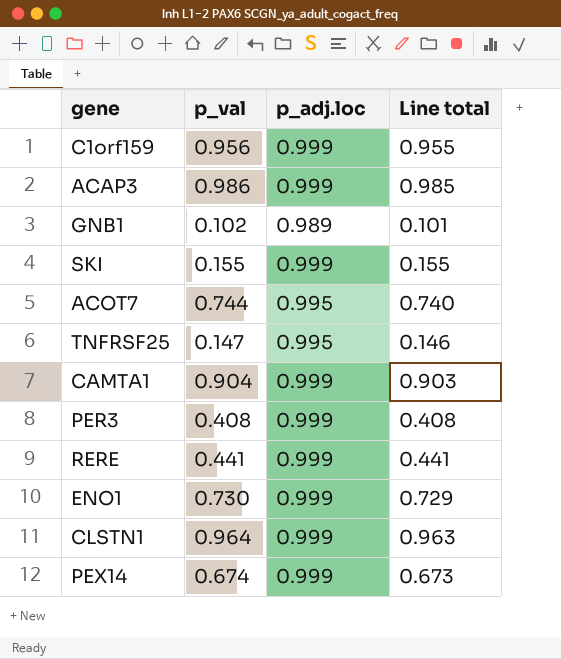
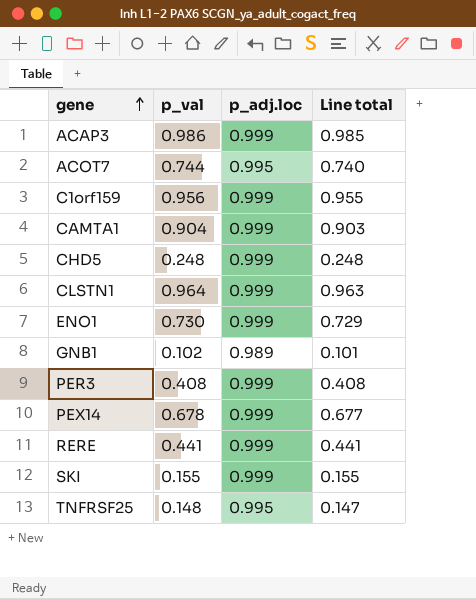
row order: none -> gene ascending
row CHD5: none -> 0.248 | 0.999 | 0.248
PEX14 | p_val: 0.674 -> 0.678
PEX14 | Line total: 0.673 -> 0.677
TNFRSF25 | p_val: 0.147 -> 0.148
TNFRSF25 | Line total: 0.146 -> 0.147

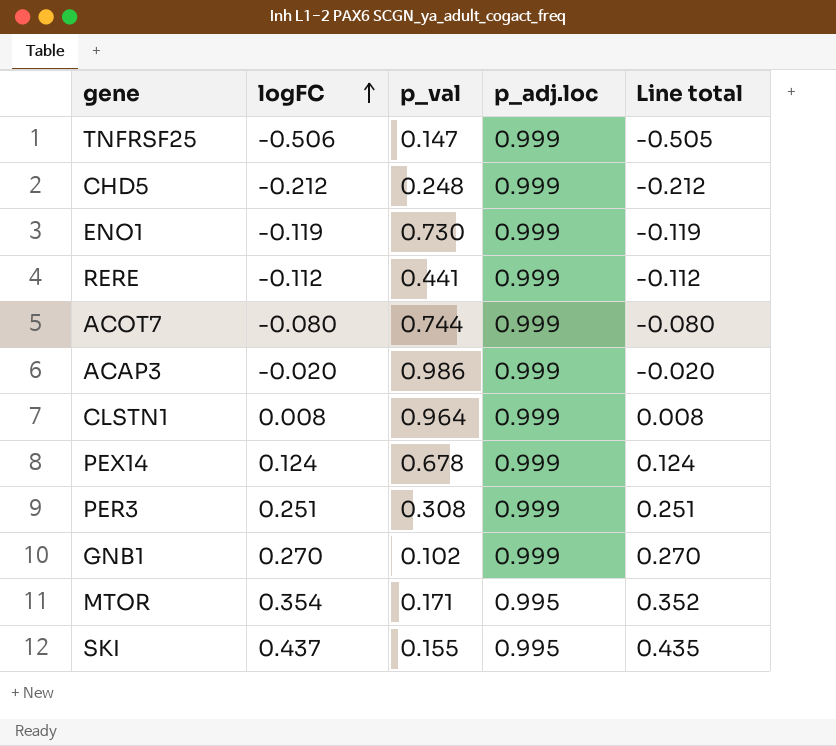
row order: gene ascending -> logFC ascending
column logFC | position: none -> 2
column Line total | formula: [p_val] * [p_adj.loc] -> [logFC] * [p_adj.loc]
row C1orf159: 0.956 | 0.999 | 0.955 -> none
row CAMTA1: 0.904 | 0.999 | 0.903 -> none
TNFRSF25 | p_val: 0.148 -> 0.147
TNFRSF25 | p_adj.loc: 0.995 -> 0.999
ACOT7 | p_adj.loc: 0.995 -> 0.999
PER3 | p_val: 0.408 -> 0.308
GNB1 | p_adj.loc: 0.989 -> 0.999
row MTOR: none -> 0.354 | 0.171 | 0.995 | 0.352
SKI | p_adj.loc: 0.999 -> 0.995

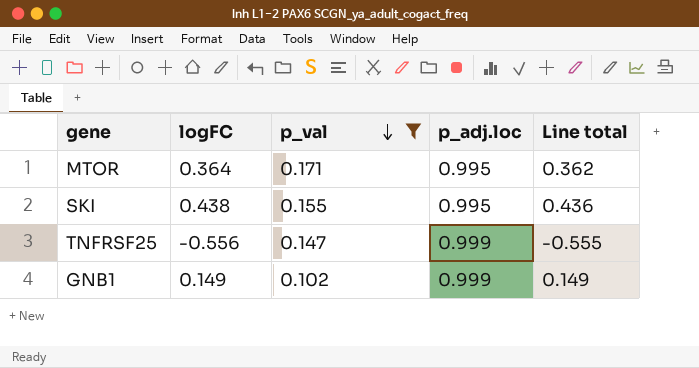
filter: none -> p_val <= 0.171
row order: logFC ascending -> p_val descending
MTOR | logFC: 0.354 -> 0.364
MTOR | Line total: 0.352 -> 0.362
SKI | logFC: 0.437 -> 0.438
SKI | Line total: 0.435 -> 0.436
TNFRSF25 | logFC: -0.506 -> -0.556
TNFRSF25 | Line total: -0.505 -> -0.555
GNB1 | logFC: 0.270 -> 0.149
GNB1 | Line total: 0.270 -> 0.149

